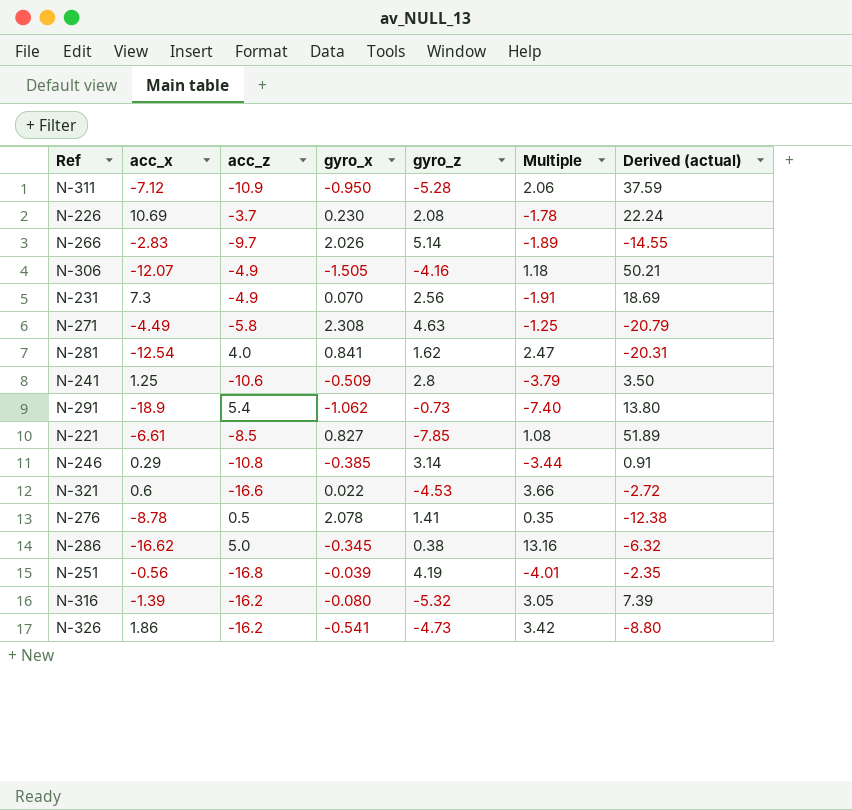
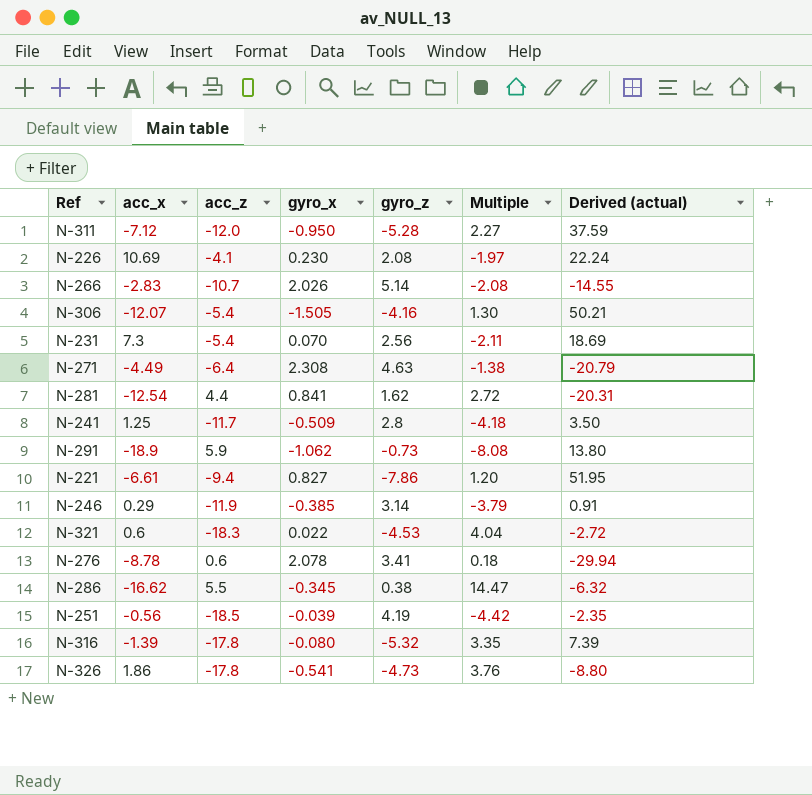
N-311 | acc_z: -10.9 -> -12.0
N-311 | Multiple: 2.06 -> 2.27
N-226 | acc_z: -3.7 -> -4.1
N-226 | Multiple: -1.78 -> -1.97
N-266 | acc_z: -9.7 -> -10.7
N-266 | Multiple: -1.89 -> -2.08
N-306 | acc_z: -4.9 -> -5.4
N-306 | Multiple: 1.18 -> 1.30
N-231 | acc_z: -4.9 -> -5.4
N-231 | Multiple: -1.91 -> -2.11
N-271 | acc_z: -5.8 -> -6.4
N-271 | Multiple: -1.25 -> -1.38
N-281 | acc_z: 4.0 -> 4.4
N-281 | Multiple: 2.47 -> 2.72
N-241 | acc_z: -10.6 -> -11.7
N-241 | Multiple: -3.79 -> -4.18
N-291 | acc_z: 5.4 -> 5.9
N-291 | Multiple: -7.40 -> -8.08
N-221 | acc_z: -8.5 -> -9.4
N-221 | gyro_z: -7.85 -> -7.86
N-221 | Multiple: 1.08 -> 1.20
N-221 | Derived (actual): 51.89 -> 51.95
N-246 | acc_z: -10.8 -> -11.9
N-246 | Multiple: -3.44 -> -3.79
N-321 | acc_z: -16.6 -> -18.3
N-321 | Multiple: 3.66 -> 4.04
N-276 | acc_z: 0.5 -> 0.6
N-276 | gyro_z: 1.41 -> 3.41
N-276 | Multiple: 0.35 -> 0.18
N-276 | Derived (actual): -12.38 -> -29.94
N-286 | acc_z: 5.0 -> 5.5
N-286 | Multiple: 13.16 -> 14.47
N-251 | acc_z: -16.8 -> -18.5
N-251 | Multiple: -4.01 -> -4.42
N-316 | acc_z: -16.2 -> -17.8
N-316 | Multiple: 3.05 -> 3.35
N-326 | acc_z: -16.2 -> -17.8
N-326 | Multiple: 3.42 -> 3.76

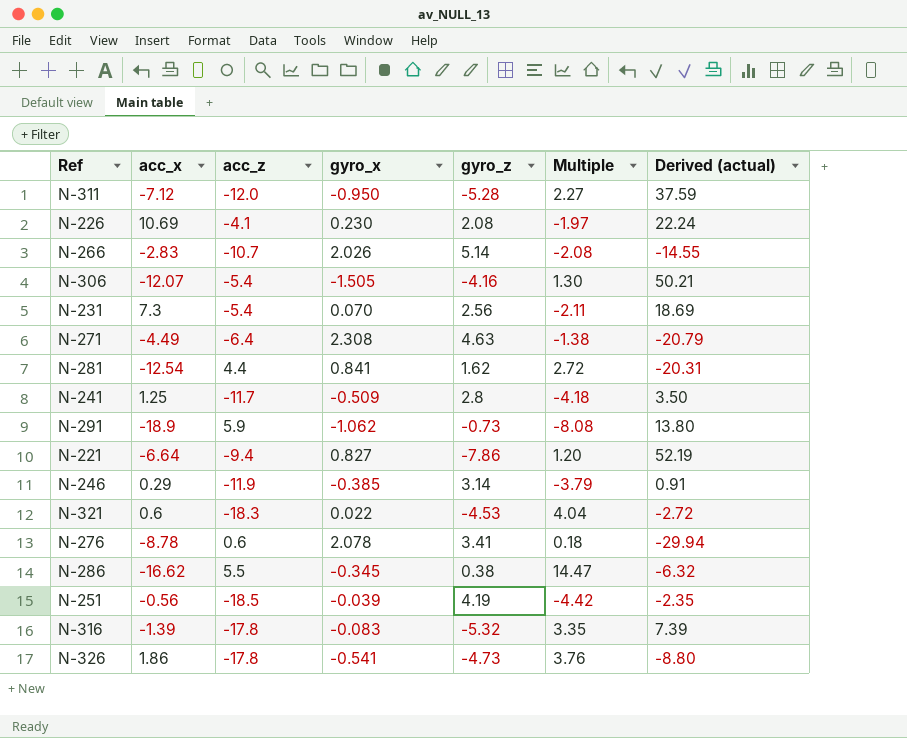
N-221 | acc_x: -6.61 -> -6.64
N-221 | Derived (actual): 51.95 -> 52.19
N-316 | gyro_x: -0.080 -> -0.083

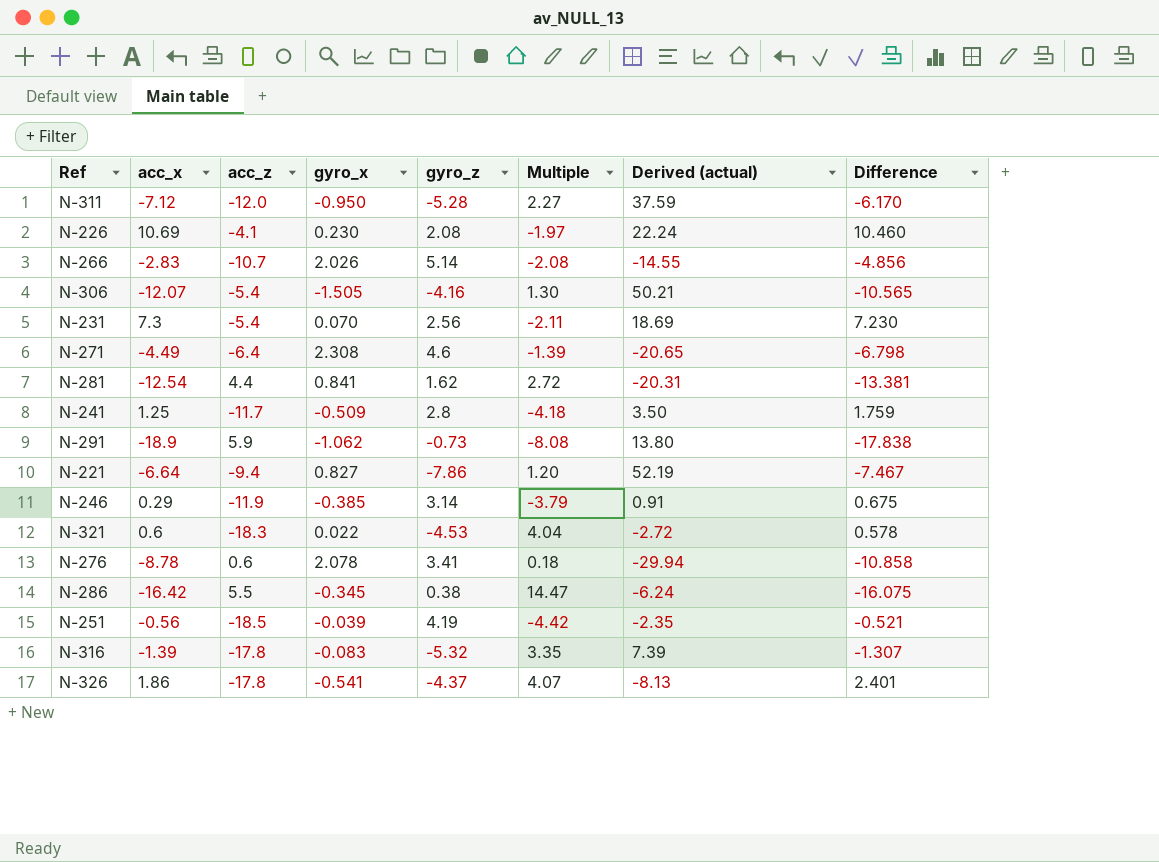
column Difference | formula: none -> [acc_x] - [gyro_x]
N-271 | gyro_z: 4.63 -> 4.6
N-271 | Multiple: -1.38 -> -1.39
N-271 | Derived (actual): -20.79 -> -20.65
N-286 | acc_x: -16.62 -> -16.42
N-286 | Derived (actual): -6.32 -> -6.24
N-326 | gyro_z: -4.73 -> -4.37
N-326 | Multiple: 3.76 -> 4.07
N-326 | Derived (actual): -8.80 -> -8.13

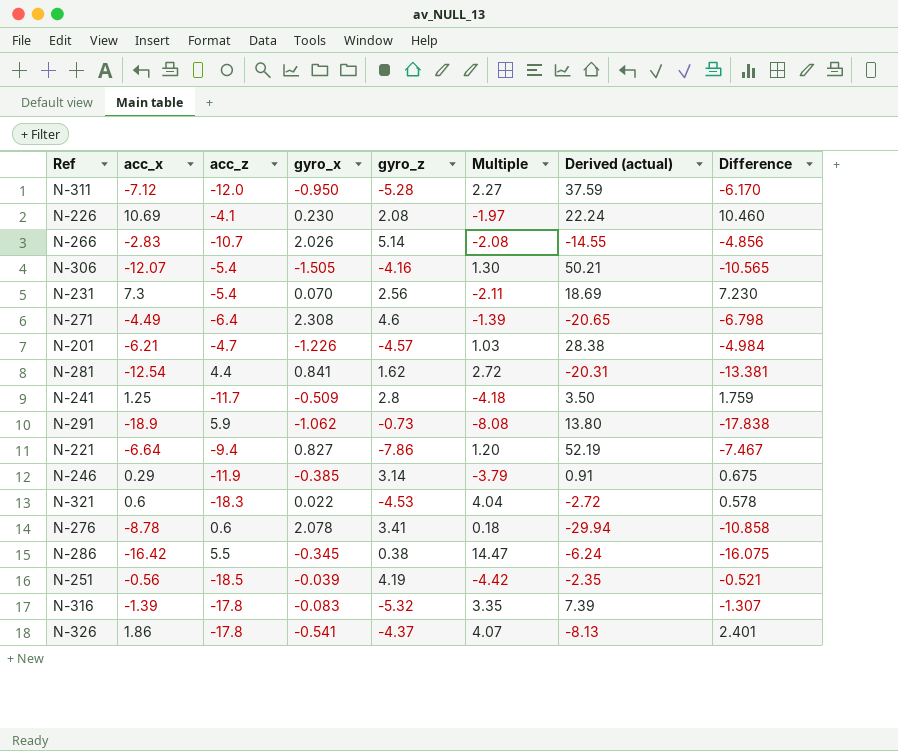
row N-201: none -> -6.21 | -4.7 | -1.226 | -4.57 | 1.03 | 28.38 | -4.984

